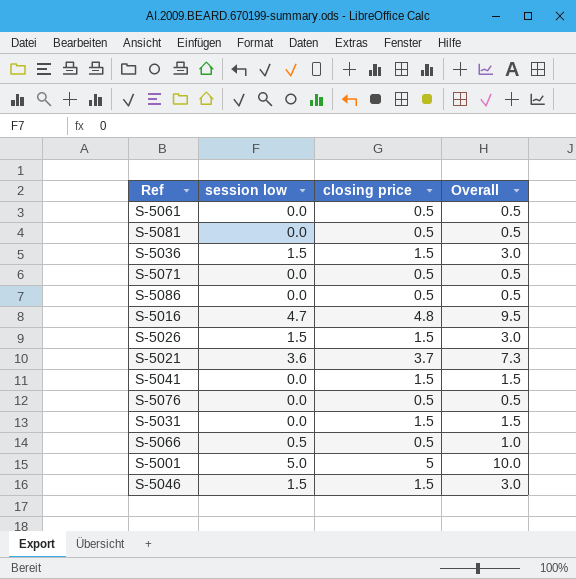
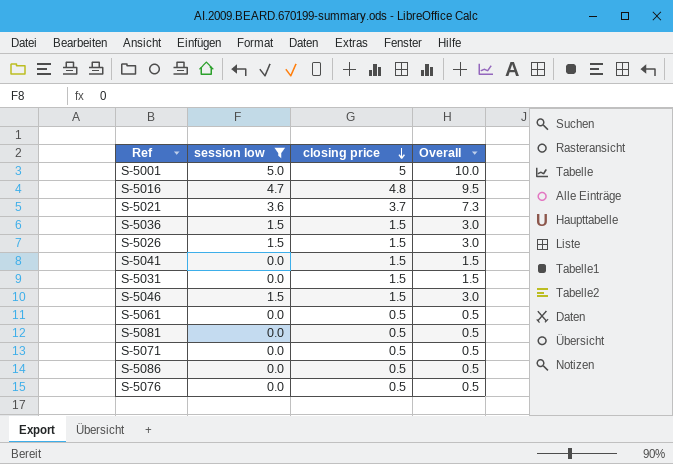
filter: none -> session low != 0.5
row order: none -> closing price descending

